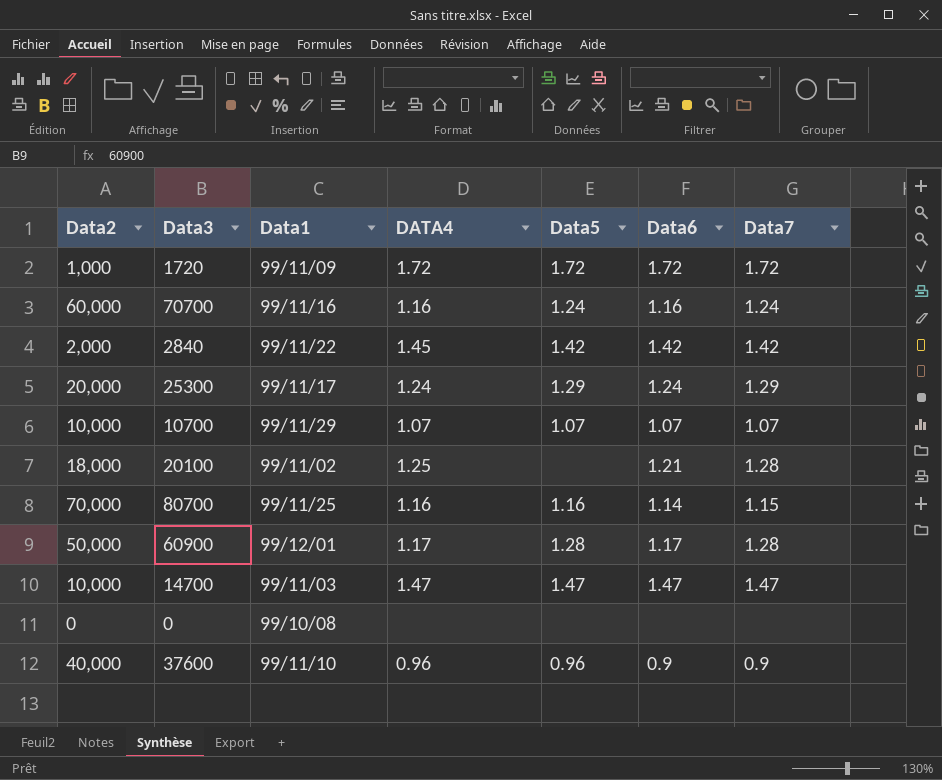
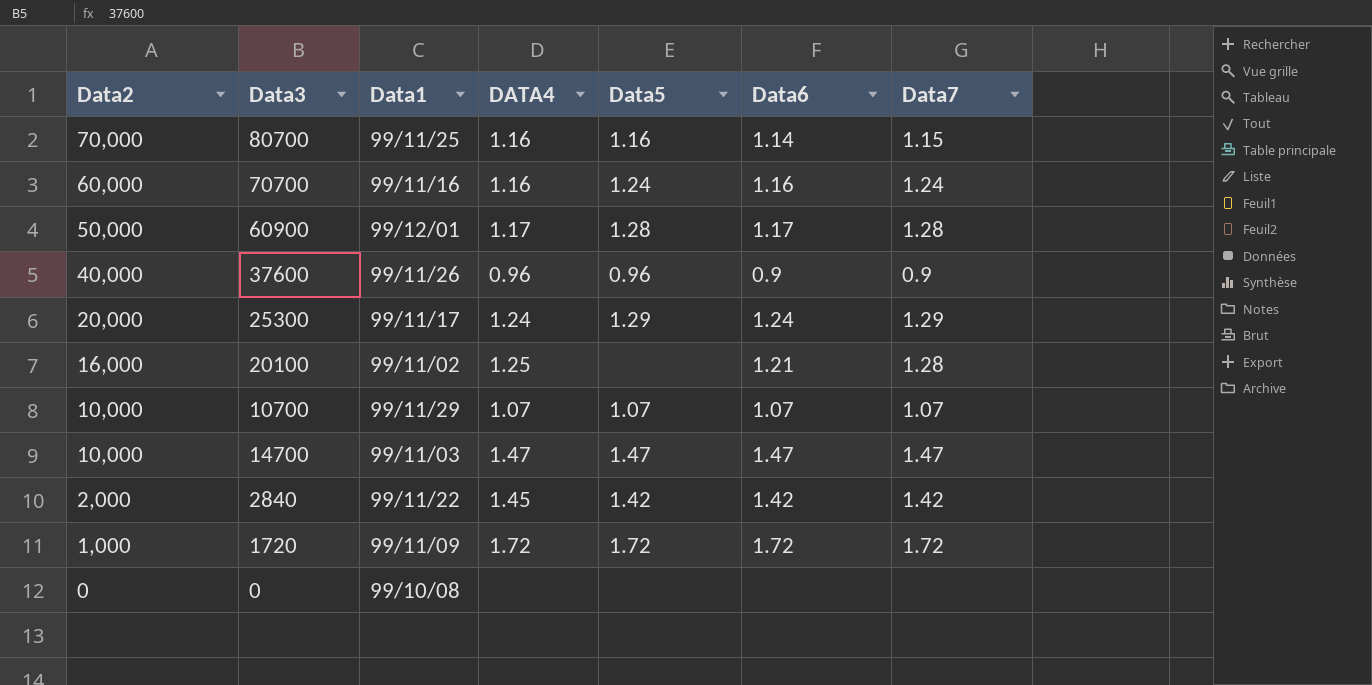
row order: none -> Data2 descending
37600 | Data1: 99/11/10 -> 99/11/26
20100 | Data2: 18,000 -> 16,000

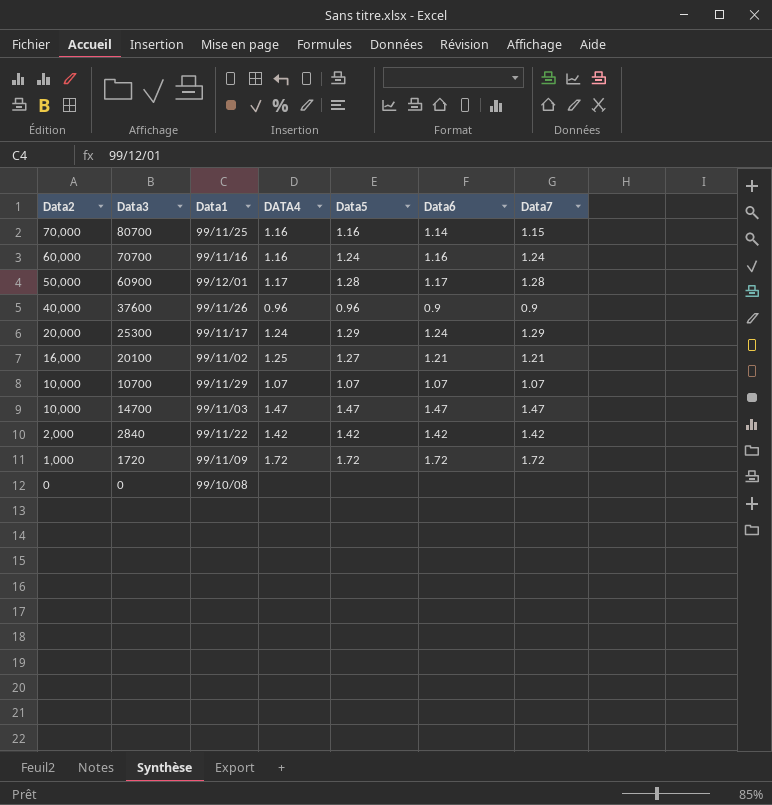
20100 | Data5: none -> 1.27
20100 | Data7: 1.28 -> 1.21
2840 | DATA4: 1.45 -> 1.42

